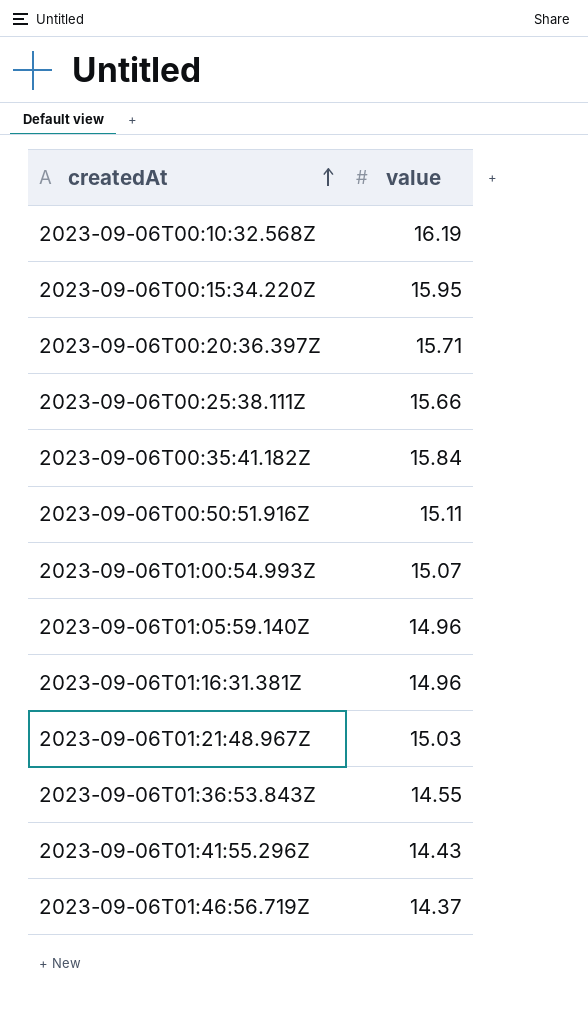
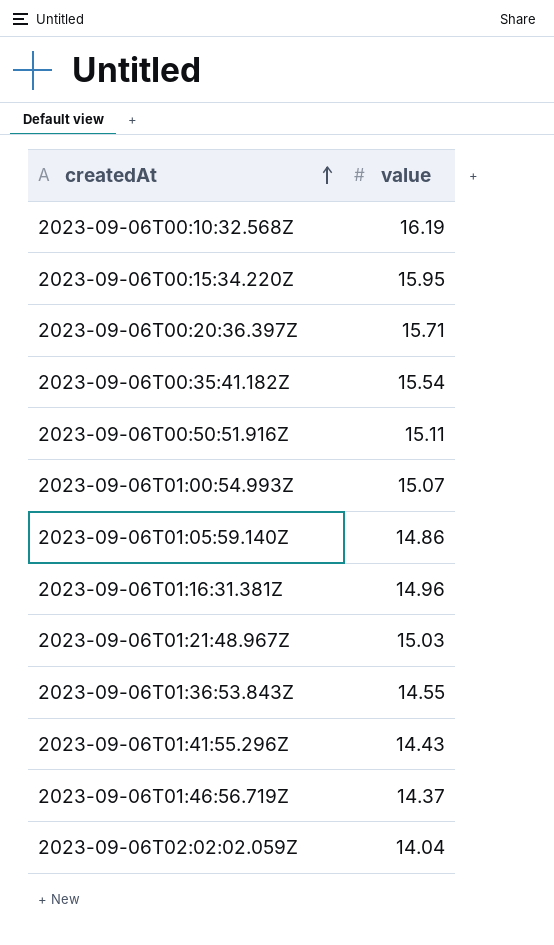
row 2023-09-06T00:25:38.111Z: 15.66 -> none
2023-09-06T00:35:41.182Z | value: 15.84 -> 15.54
2023-09-06T01:05:59.140Z | value: 14.96 -> 14.86
row 2023-09-06T02:02:02.059Z: none -> 14.04

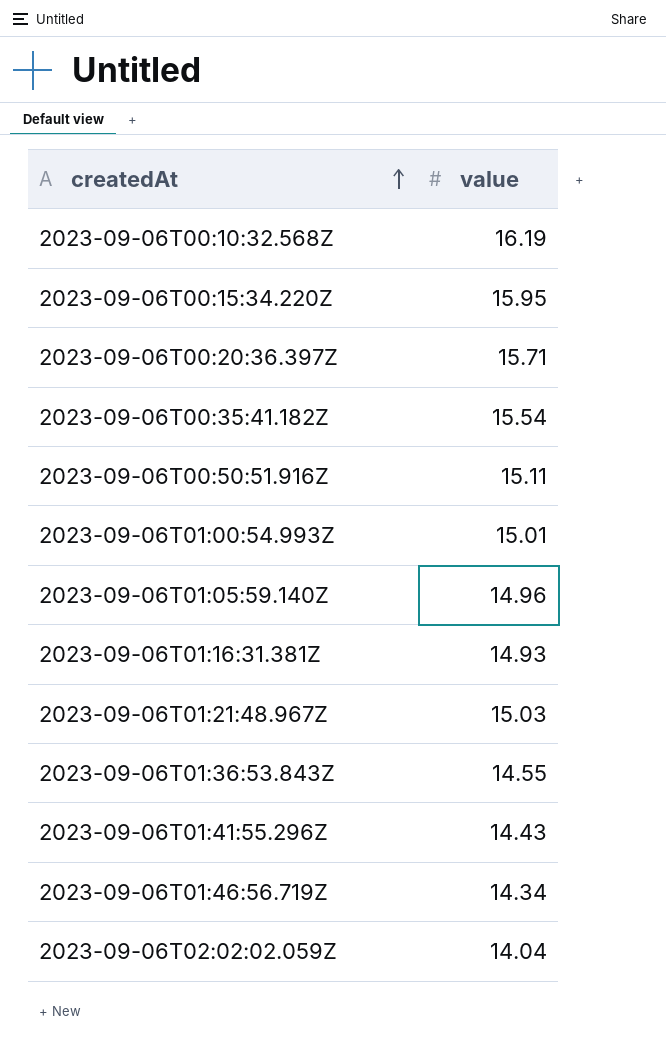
2023-09-06T01:00:54.993Z | value: 15.07 -> 15.01
2023-09-06T01:05:59.140Z | value: 14.86 -> 14.96
2023-09-06T01:16:31.381Z | value: 14.96 -> 14.93
2023-09-06T01:46:56.719Z | value: 14.37 -> 14.34

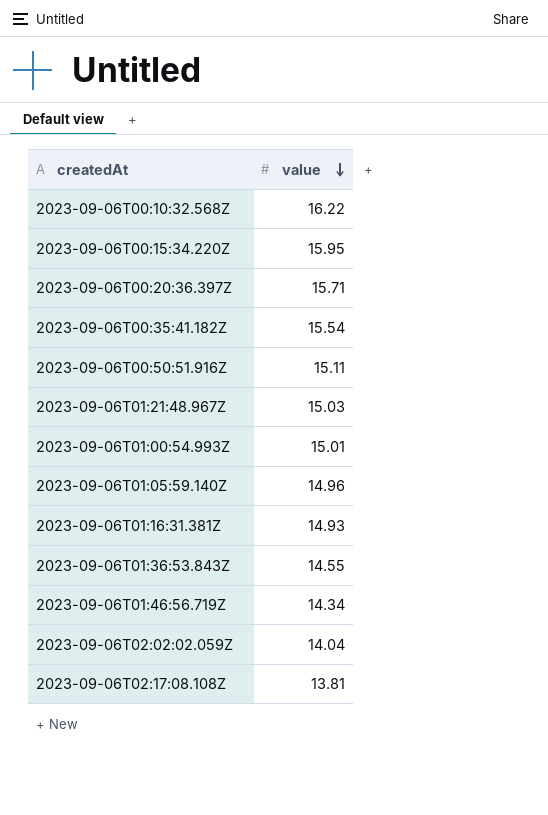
row order: createdAt ascending -> value descending
row 2023-09-06T01:41:55.296Z: 14.43 -> none
2023-09-06T00:10:32.568Z | value: 16.19 -> 16.22
row 2023-09-06T02:17:08.108Z: none -> 13.81

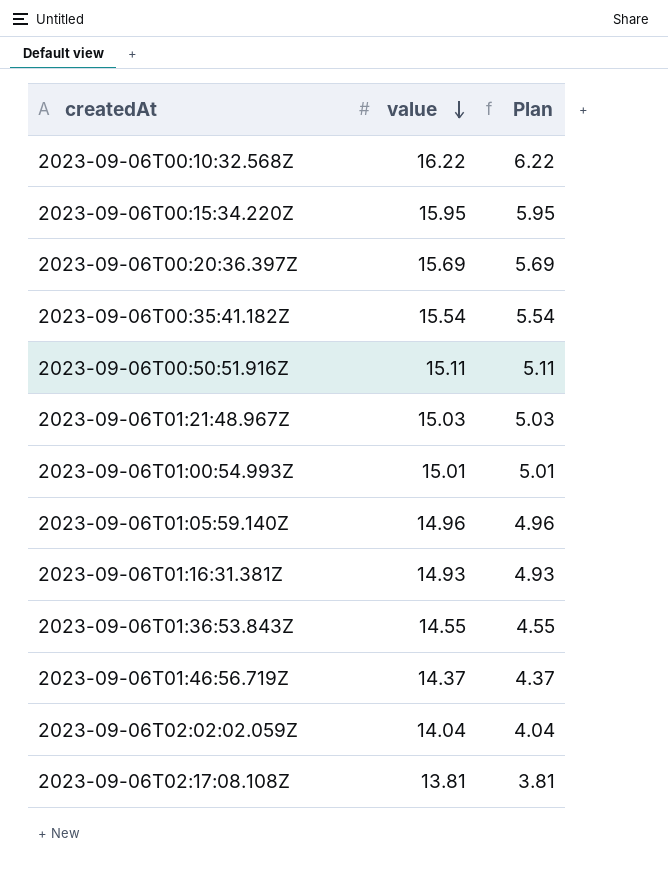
column Plan | formula: none -> [value] - 10
2023-09-06T00:20:36.397Z | value: 15.71 -> 15.69
2023-09-06T01:46:56.719Z | value: 14.34 -> 14.37

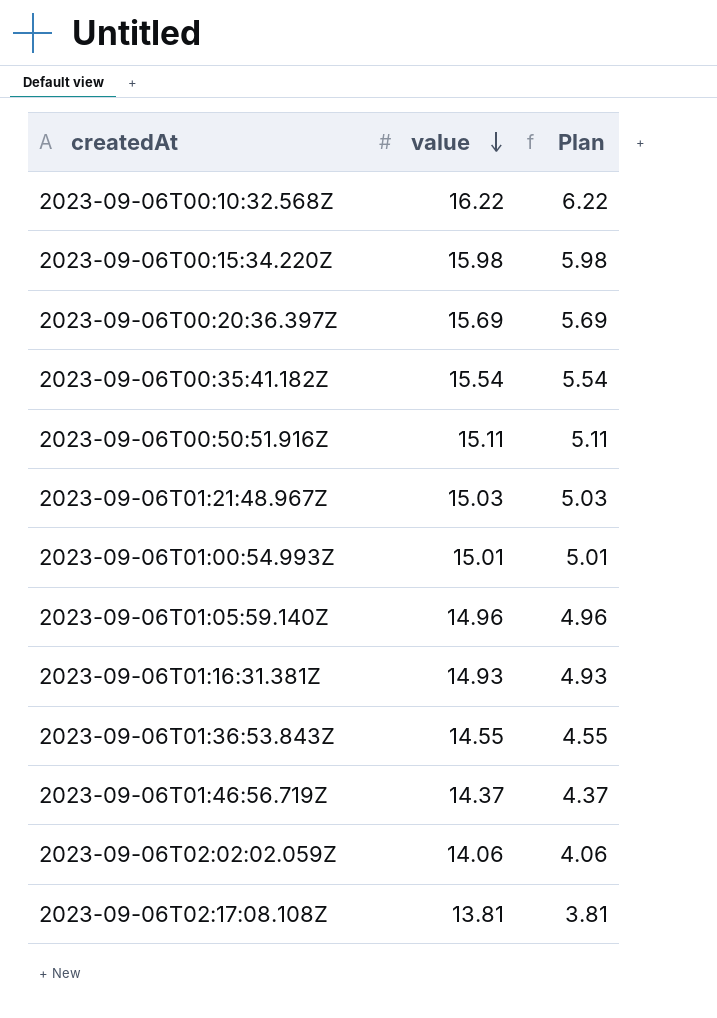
2023-09-06T00:15:34.220Z | value: 15.95 -> 15.98
2023-09-06T00:15:34.220Z | Plan: 5.95 -> 5.98
2023-09-06T02:02:02.059Z | value: 14.04 -> 14.06
2023-09-06T02:02:02.059Z | Plan: 4.04 -> 4.06

